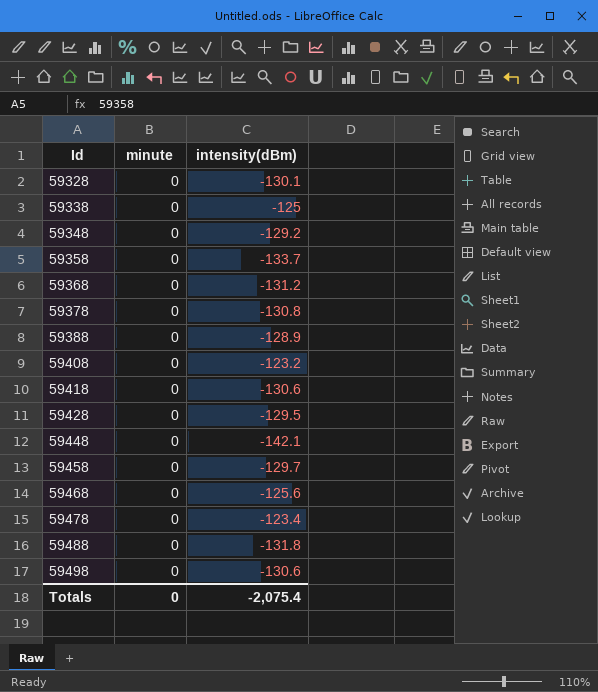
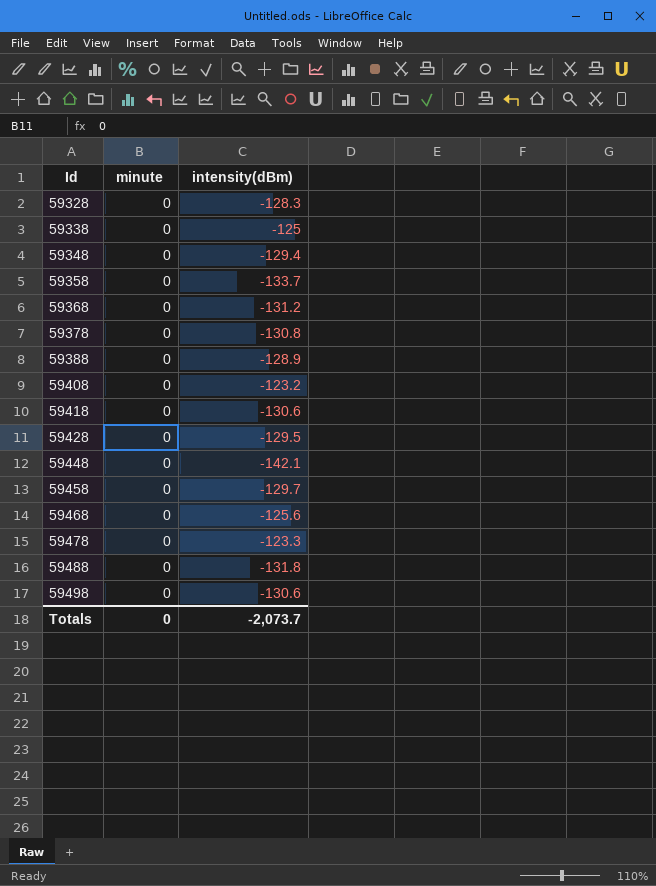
59328 | intensity(dBm): -130.1 -> -128.3
59348 | intensity(dBm): -129.2 -> -129.4
59478 | intensity(dBm): -123.4 -> -123.3
Totals | intensity(dBm): -2,075.4 -> -2,073.7

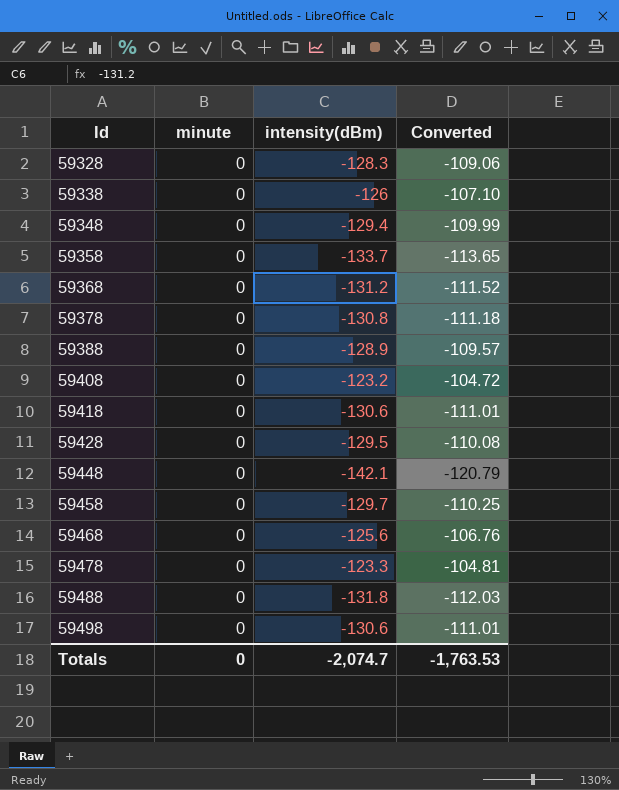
column Converted | formula: none -> [intensity(dBm)] * 0.85
59338 | intensity(dBm): -125 -> -126
Totals | intensity(dBm): -2,073.7 -> -2,074.7

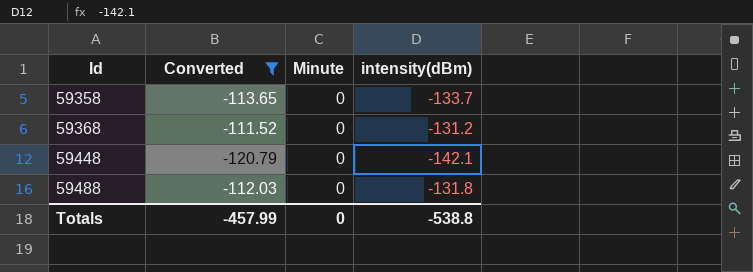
filter: none -> Converted <= -111.52
column Converted | position: 4 -> 2
column name: minute -> Minute
Totals | Converted: -1,763.53 -> -457.99
Totals | intensity(dBm): -2,074.7 -> -538.8

